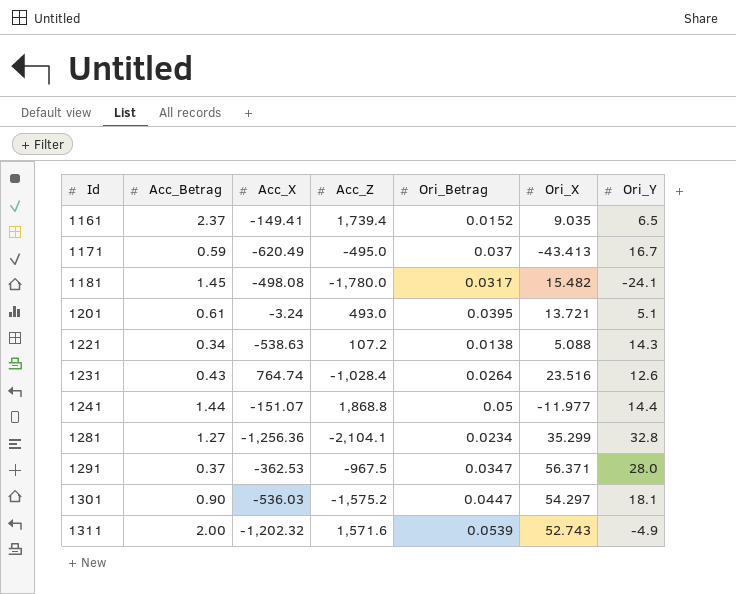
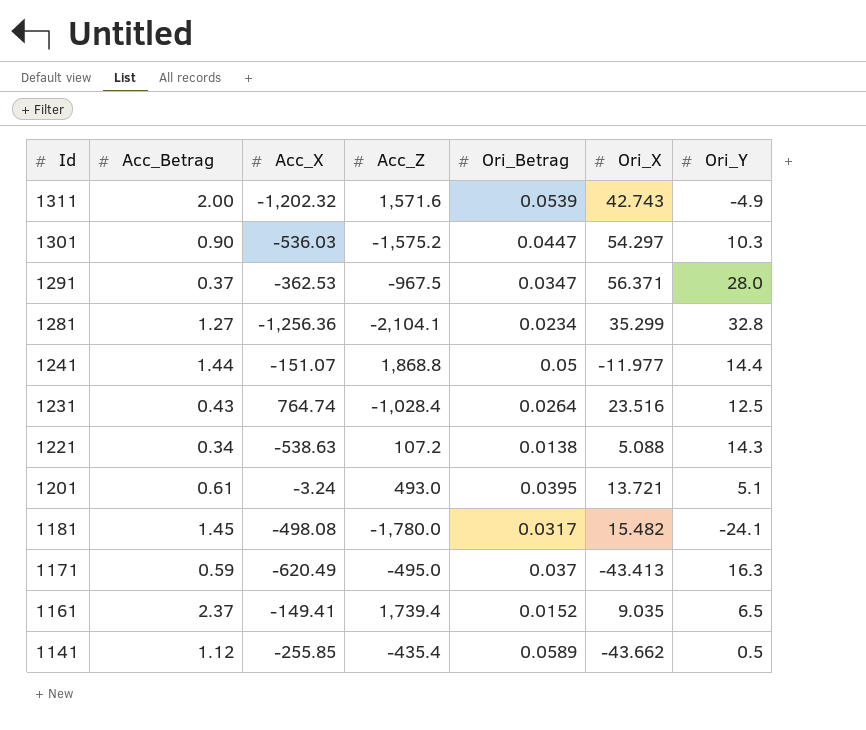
row order: Id ascending -> Id descending
1311 | Ori_X: 52.743 -> 42.743
1301 | Ori_Y: 18.1 -> 10.3
1231 | Ori_Y: 12.6 -> 12.5
1171 | Ori_Y: 16.7 -> 16.3
row 1141: none -> 1.12 | -255.85 | -435.4 | 0.0589 | -43.662 | 0.5

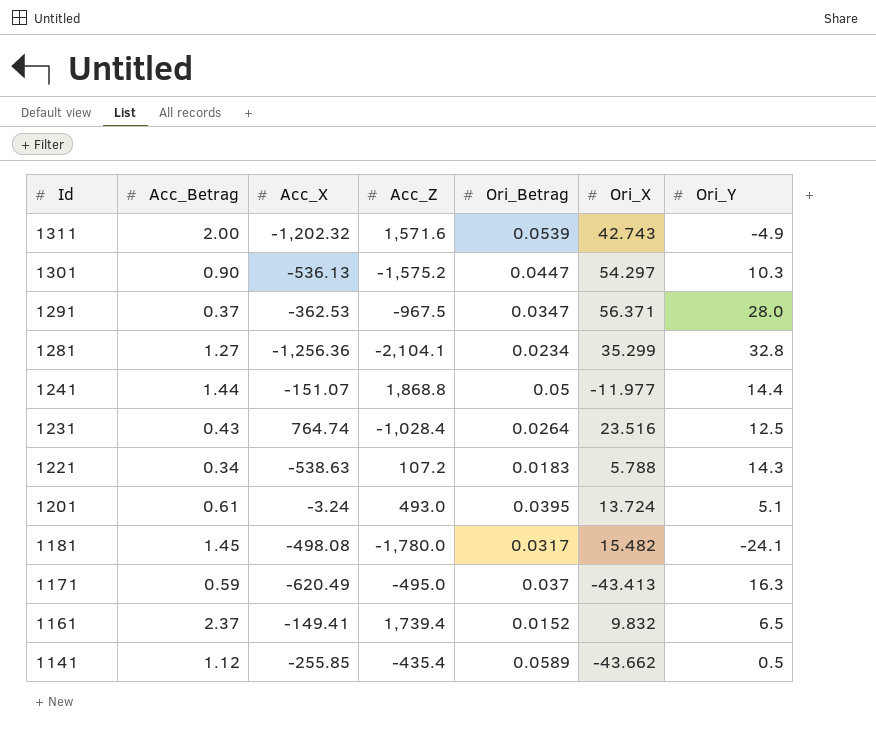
1301 | Acc_X: -536.03 -> -536.13
1221 | Ori_Betrag: 0.0138 -> 0.0183
1221 | Ori_X: 5.088 -> 5.788
1201 | Ori_X: 13.721 -> 13.724
1161 | Ori_X: 9.035 -> 9.832

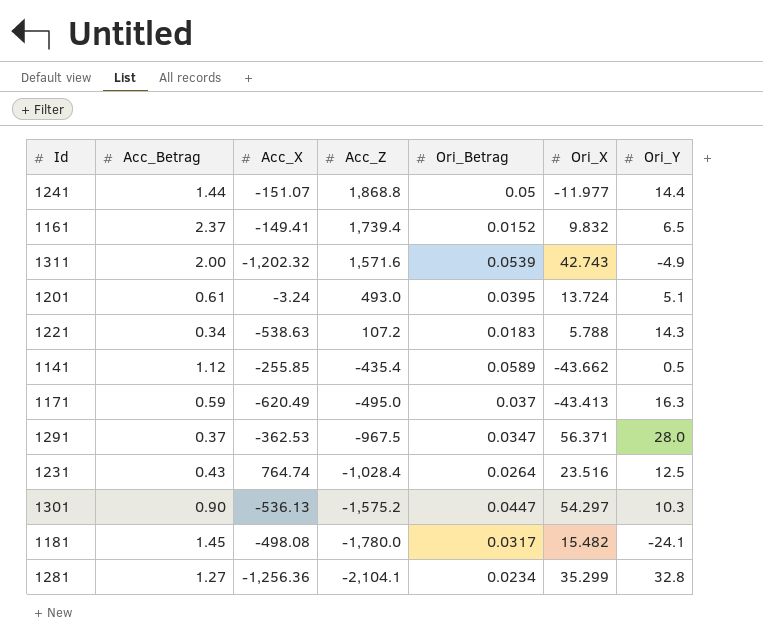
row order: Id descending -> Acc_Z descending

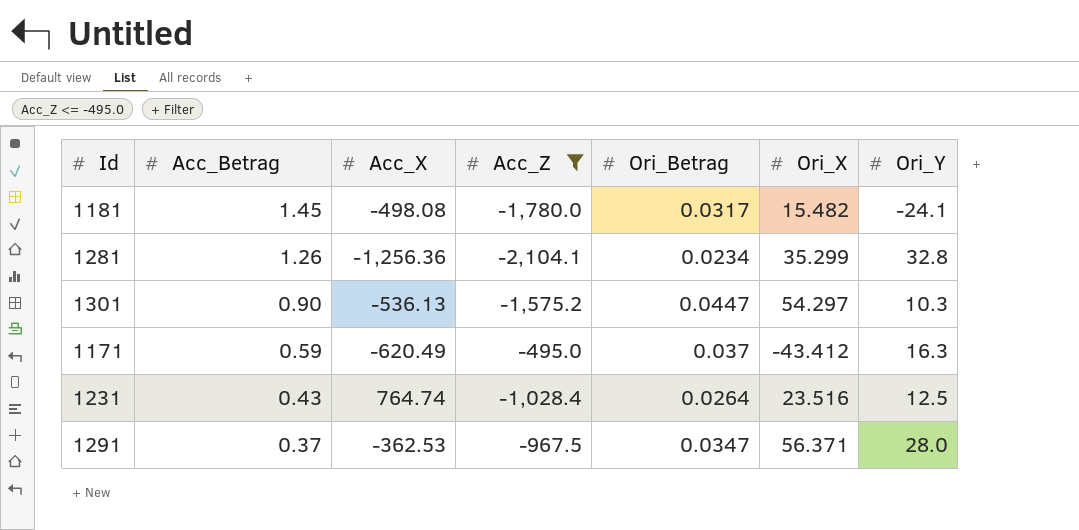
filter: none -> Acc_Z <= -495.0
row order: Acc_Z descending -> Acc_Betrag descending
1281 | Acc_Betrag: 1.27 -> 1.26
1171 | Ori_X: -43.413 -> -43.412

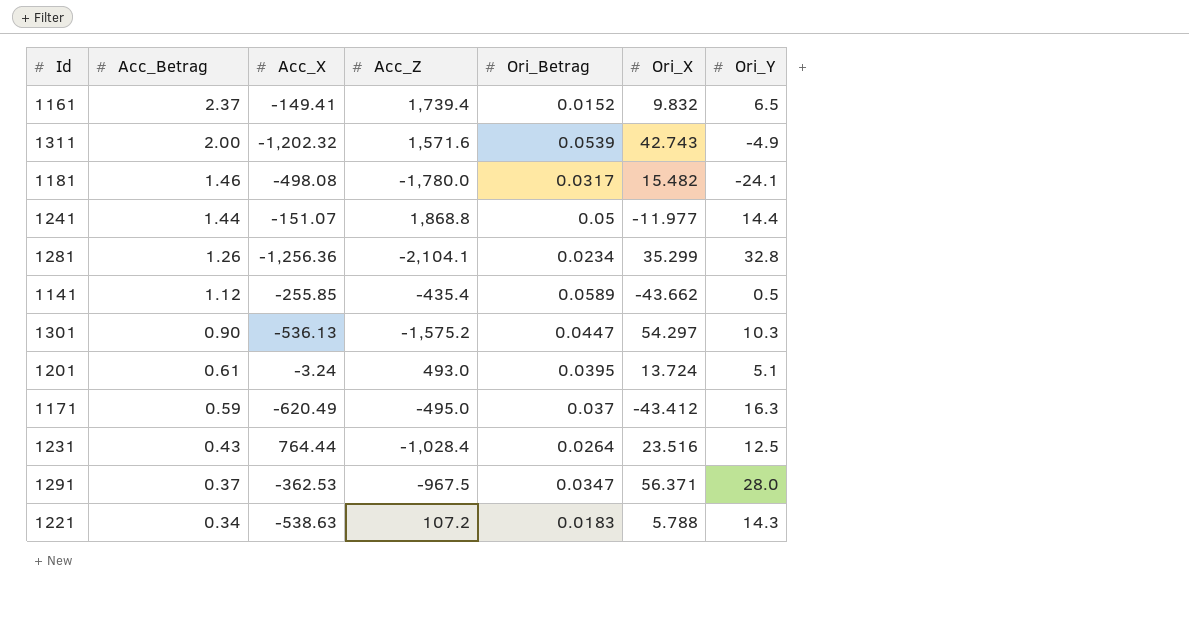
filter: Acc_Z <= -495.0 -> none
1181 | Acc_Betrag: 1.45 -> 1.46
1231 | Acc_X: 764.74 -> 764.44

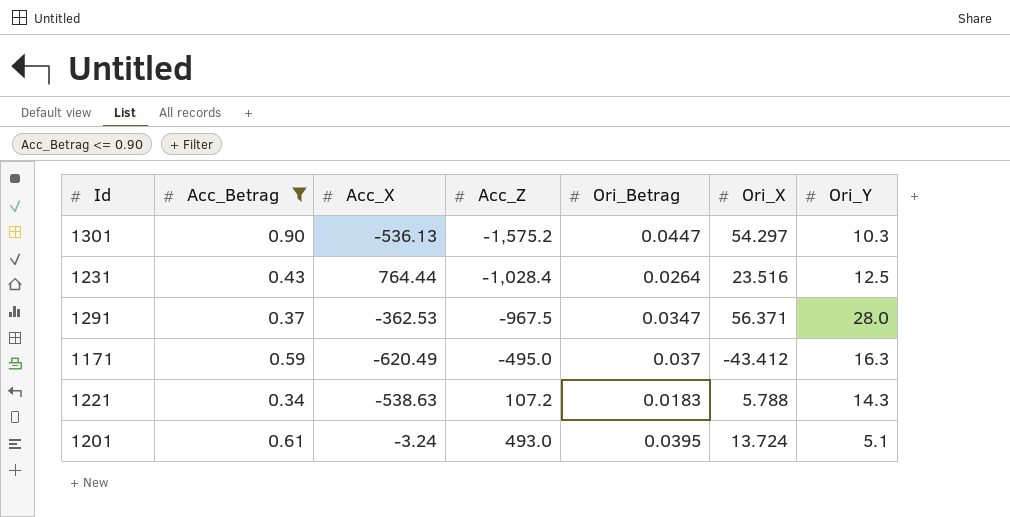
filter: none -> Acc_Betrag <= 0.90
row order: Acc_Betrag descending -> Acc_Z ascending

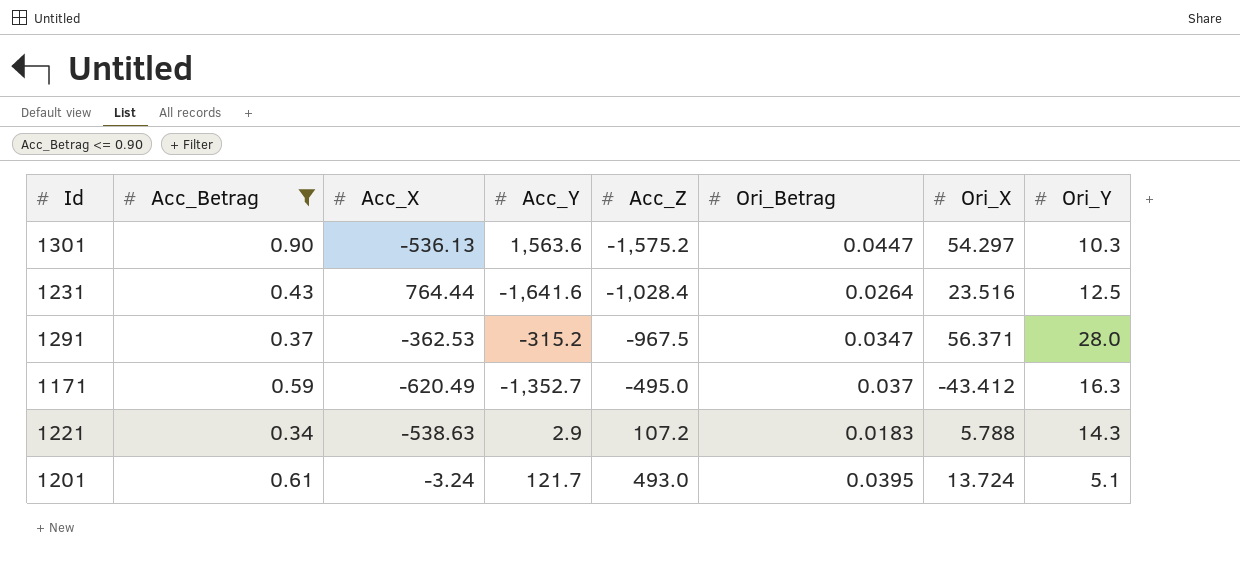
column Acc_Y | position: none -> 4

